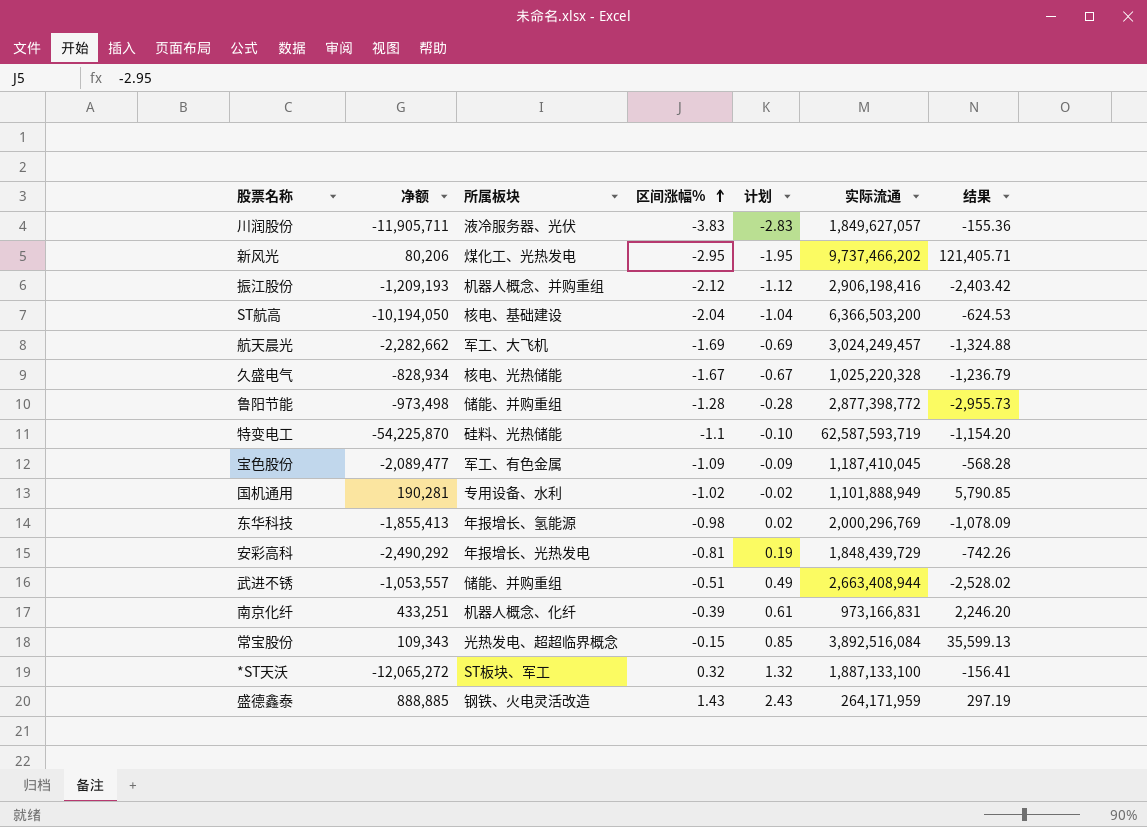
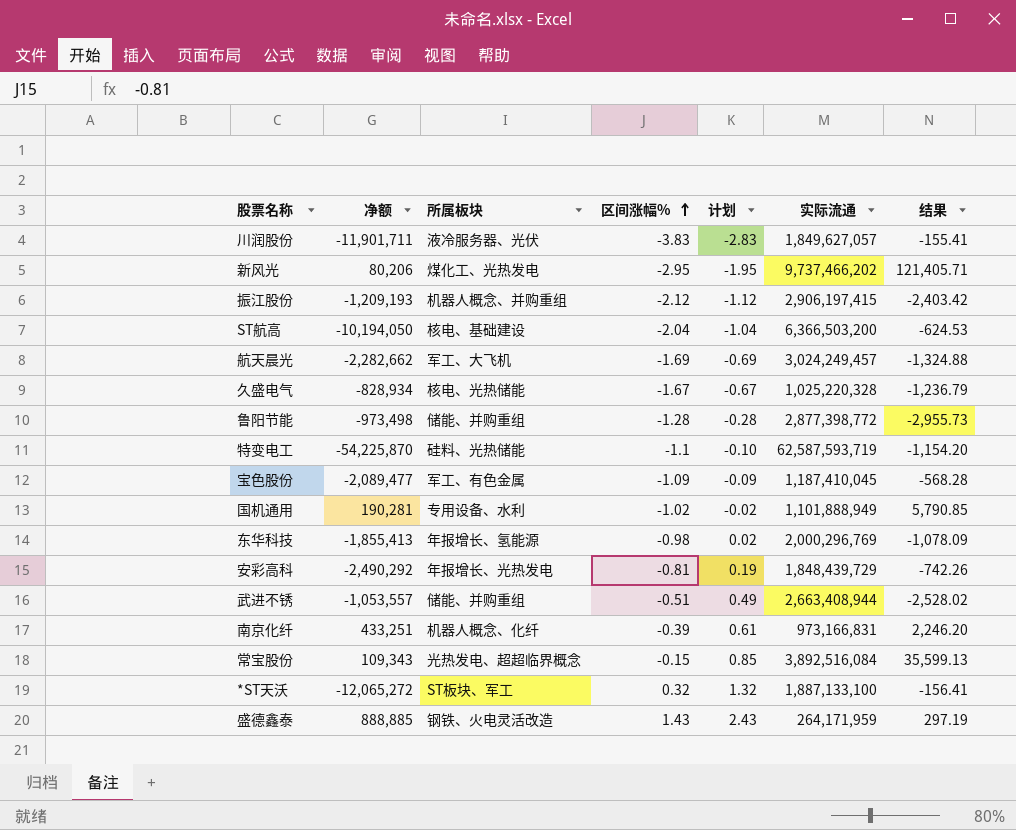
川润股份 | 净额: -11,905,711 -> -11,901,711
川润股份 | 结果: -155.36 -> -155.41
振江股份 | 实际流通: 2,906,198,416 -> 2,906,197,415

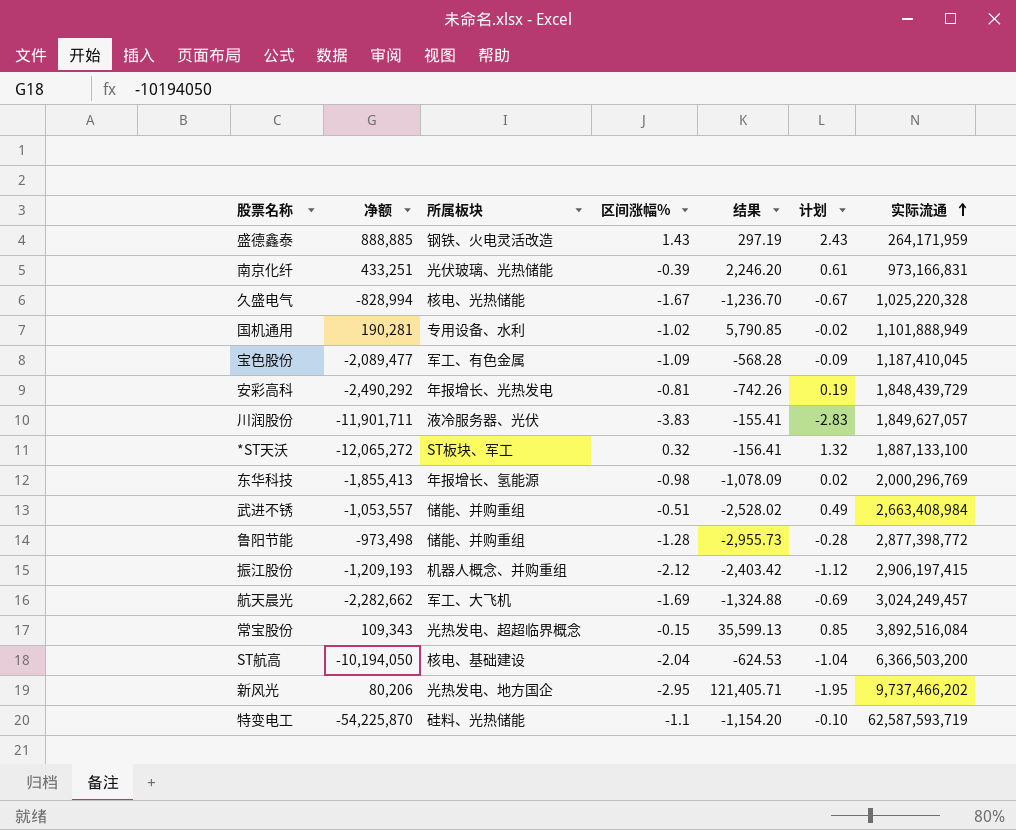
row order: 区间涨幅% ascending -> 实际流通 ascending
column 结果 | position: 7 -> 5
南京化纤 | 所属板块: 机器人概念、化纤 -> 光伏玻璃、光热储能
久盛电气 | 净额: -828,934 -> -828,994
久盛电气 | 结果: -1,236.79 -> -1,236.70
武进不锈 | 实际流通: 2,663,408,944 -> 2,663,408,984
新风光 | 所属板块: 煤化工、光热发电 -> 光热发电、地方国企

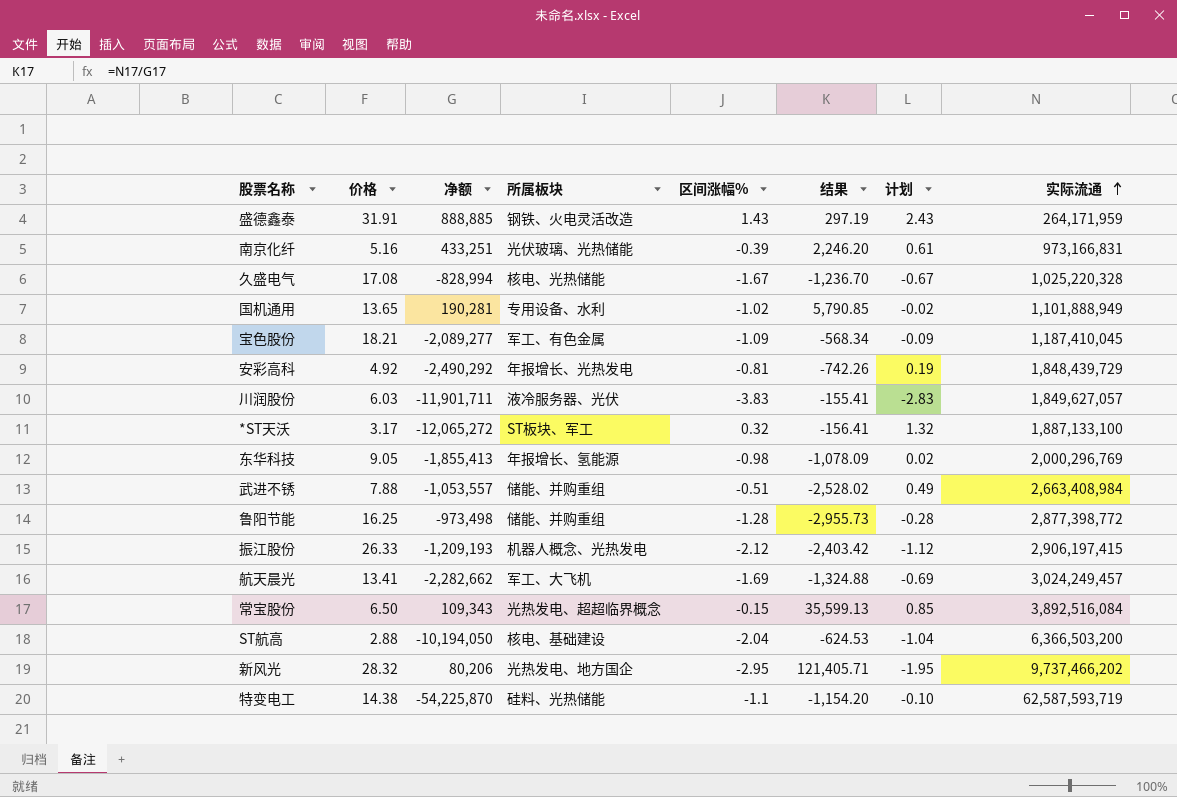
column 价格 | position: none -> 2
宝色股份 | 净额: -2,089,477 -> -2,089,277
宝色股份 | 结果: -568.28 -> -568.34
振江股份 | 所属板块: 机器人概念、并购重组 -> 机器人概念、光热发电

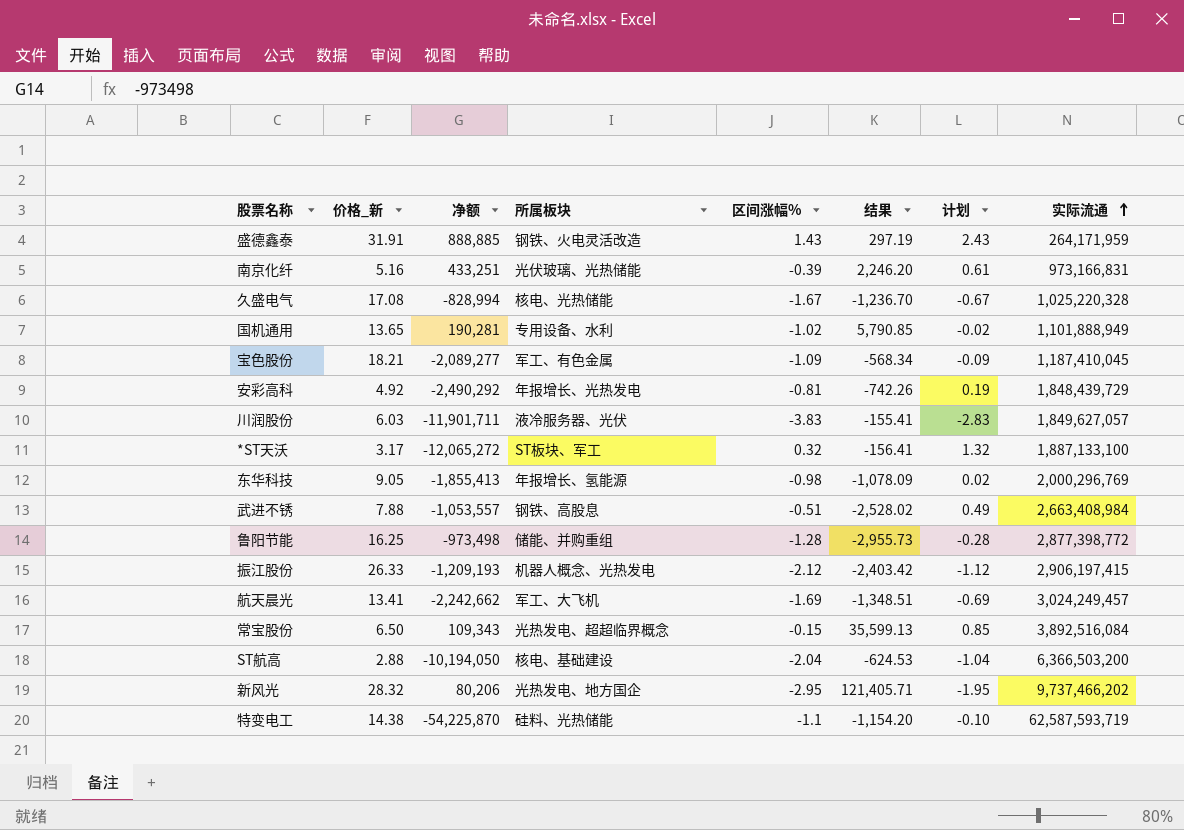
column name: 价格 -> 价格_新
武进不锈 | 所属板块: 储能、并购重组 -> 钢铁、高股息
航天晨光 | 净额: -2,282,662 -> -2,242,662
航天晨光 | 结果: -1,324.88 -> -1,348.51

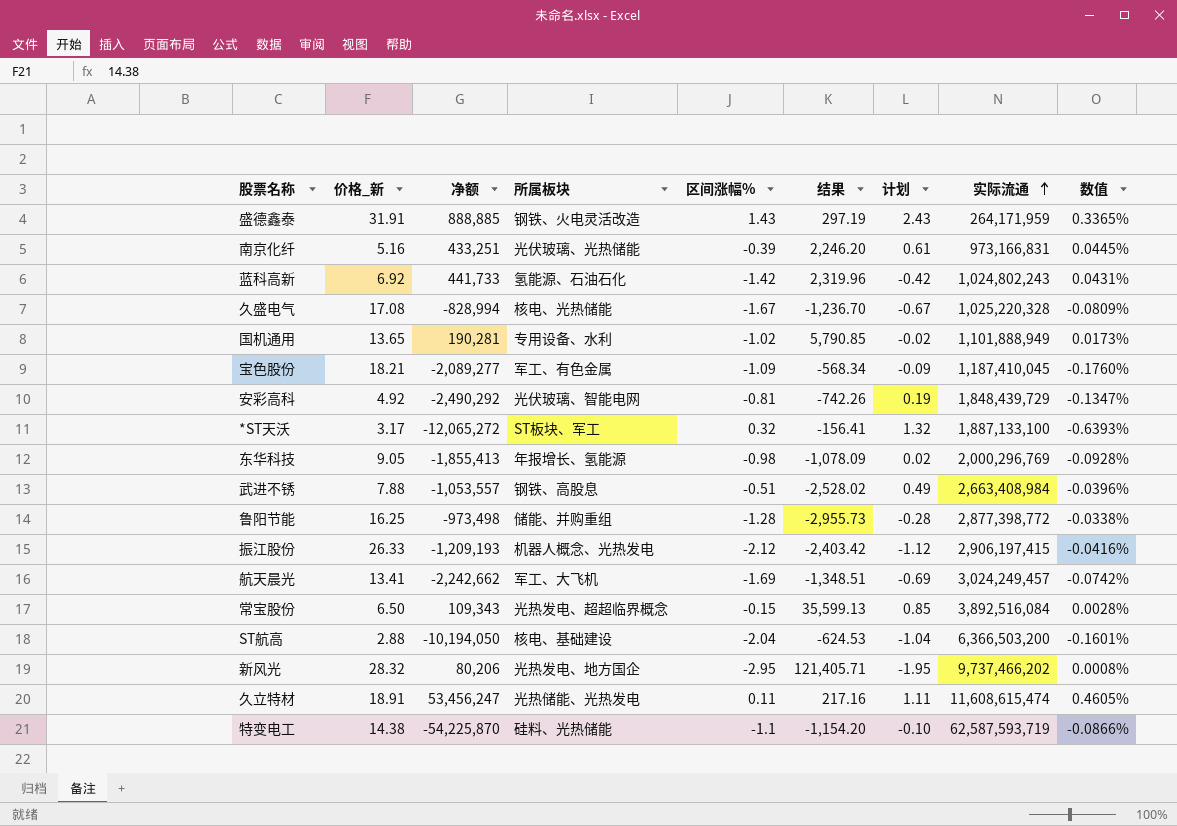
column 数值 | formula: none -> [净额] / [实际流通]
row 川润股份: 6.03 | -11,901,711 | 液冷服务器、光伏 | -3.83 | -155.41 | -2.83 | 1,849,627,057 -> none
row 蓝科高新: none -> 6.92 | 441,733 | 氢能源、石油石化 | -1.42 | 2,319.96 | -0.42 | 1,024,802,243 | 0.0431%
安彩高科 | 所属板块: 年报增长、光热发电 -> 光伏玻璃、智能电网
row 久立特材: none -> 18.91 | 53,456,247 | 光热储能、光热发电 | 0.11 | 217.16 | 1.11 | 11,608,615,474 | 0.4605%

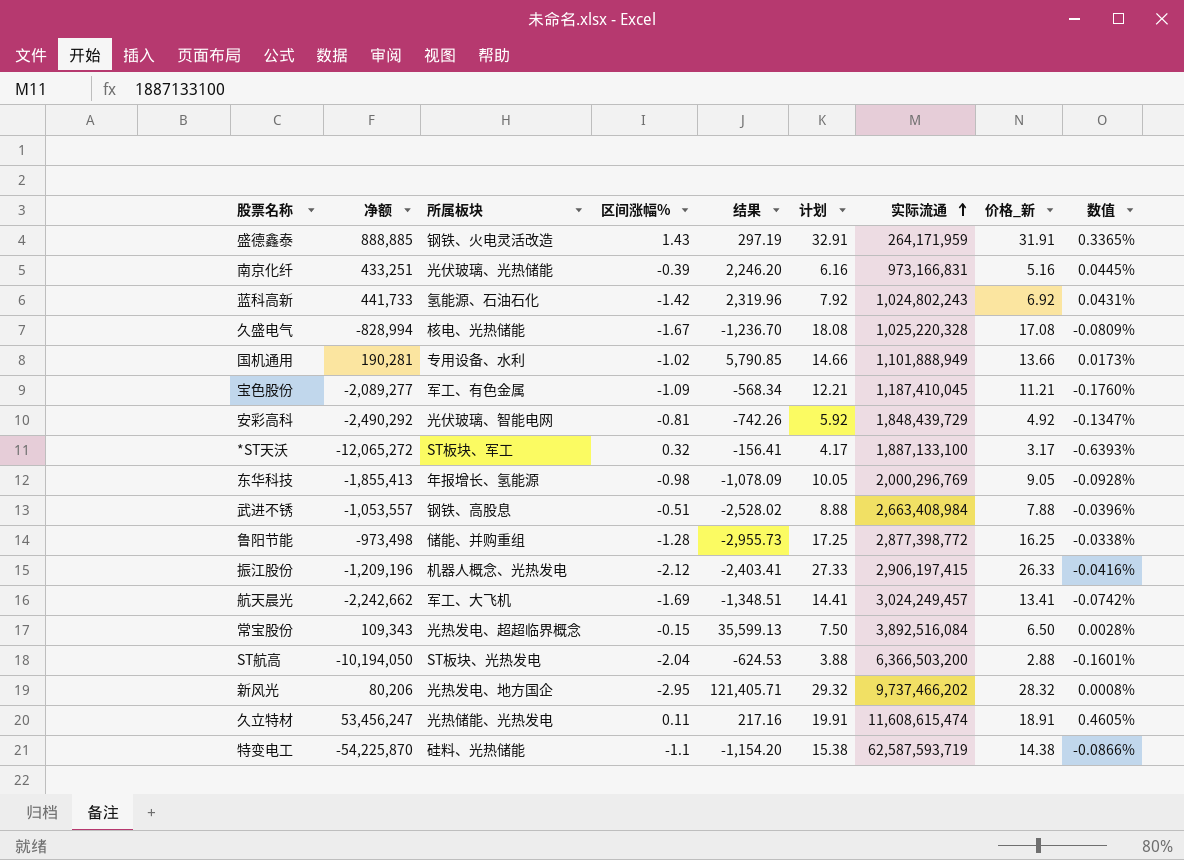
column 计划 | formula: [区间涨幅%] + 1 -> [价格_新] + 1
column 价格_新 | position: 2 -> 8
国机通用 | 价格_新: 13.65 -> 13.66
宝色股份 | 价格_新: 18.21 -> 11.21
振江股份 | 净额: -1,209,193 -> -1,209,196
振江股份 | 结果: -2,403.42 -> -2,403.41
ST航高 | 所属板块: 核电、基础建设 -> ST板块、光热发电

